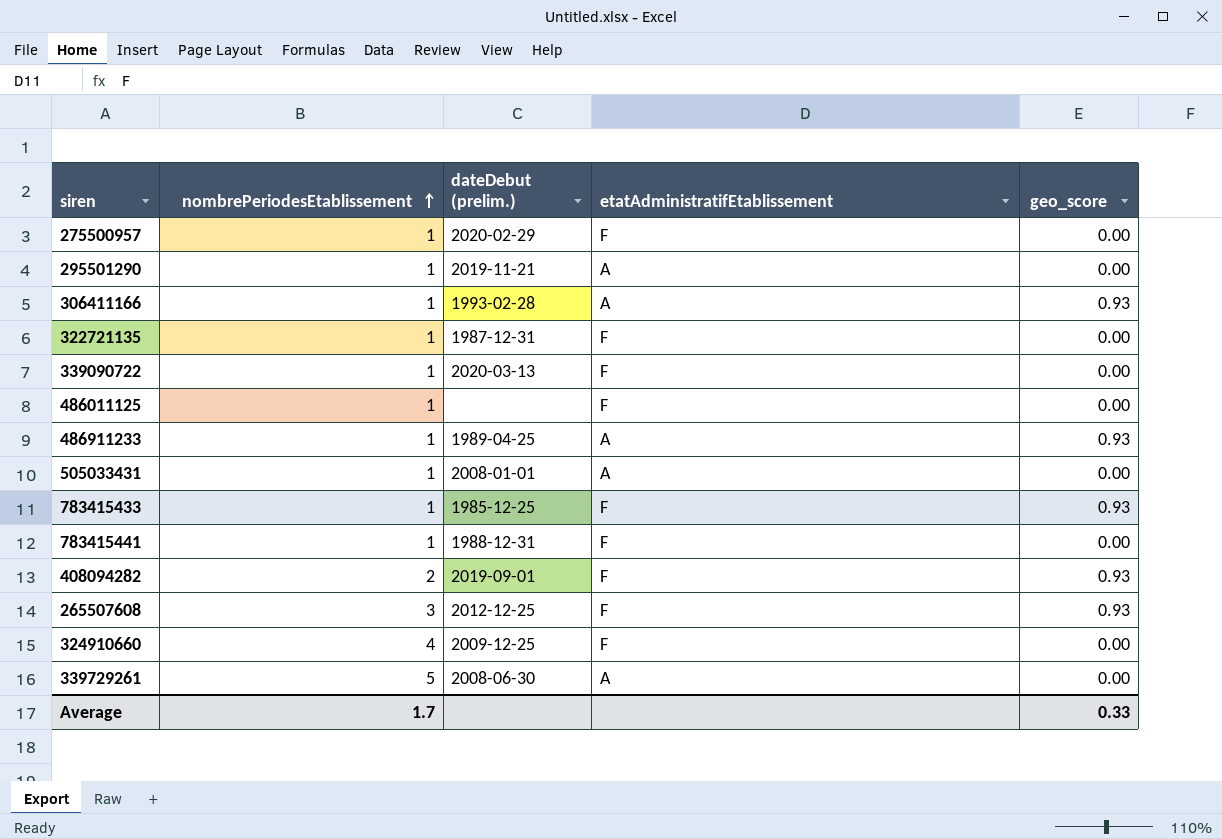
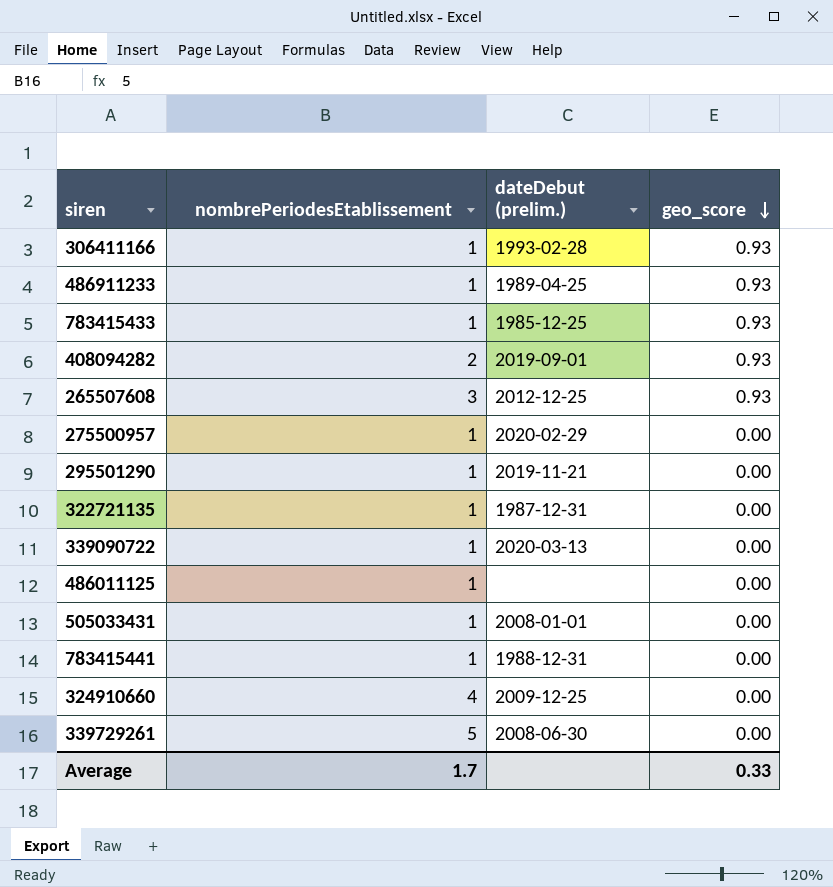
row order: nombrePeriodesEtablissement ascending -> geo_score descending
column etatAdministratifEtablissement | position: 4 -> none

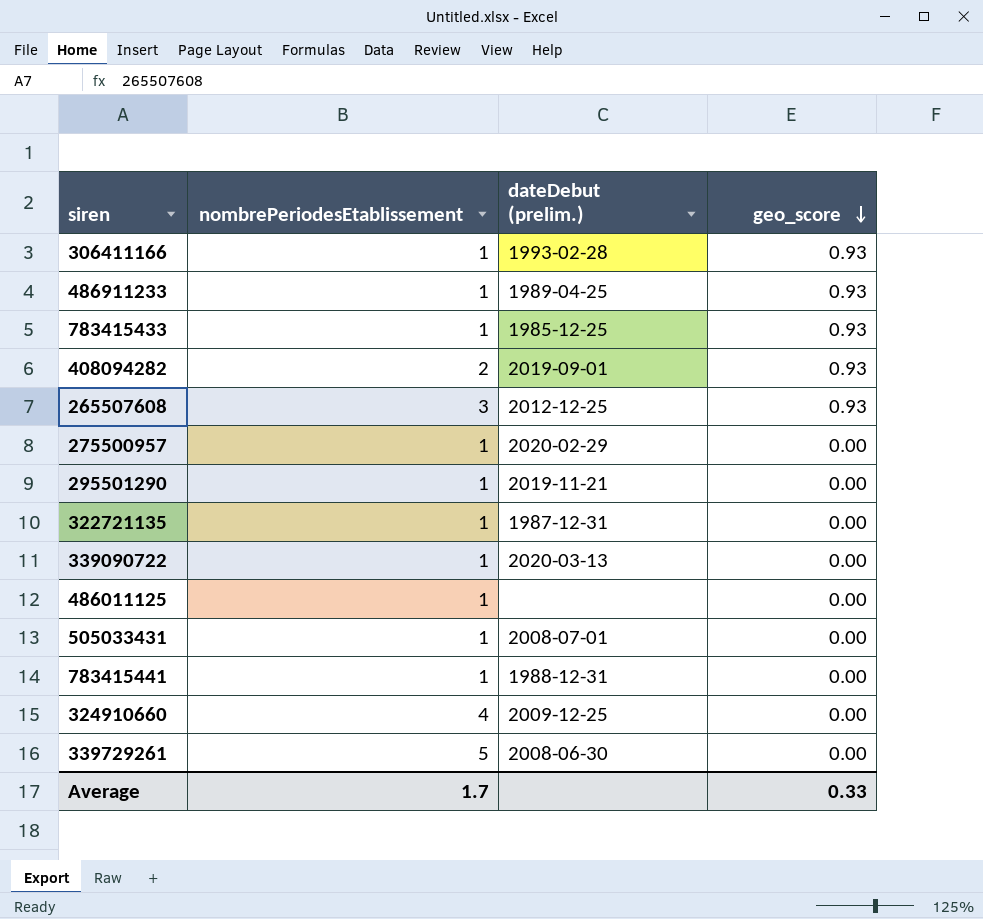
505033431 | dateDebut (prelim.): 2008-01-01 -> 2008-07-01

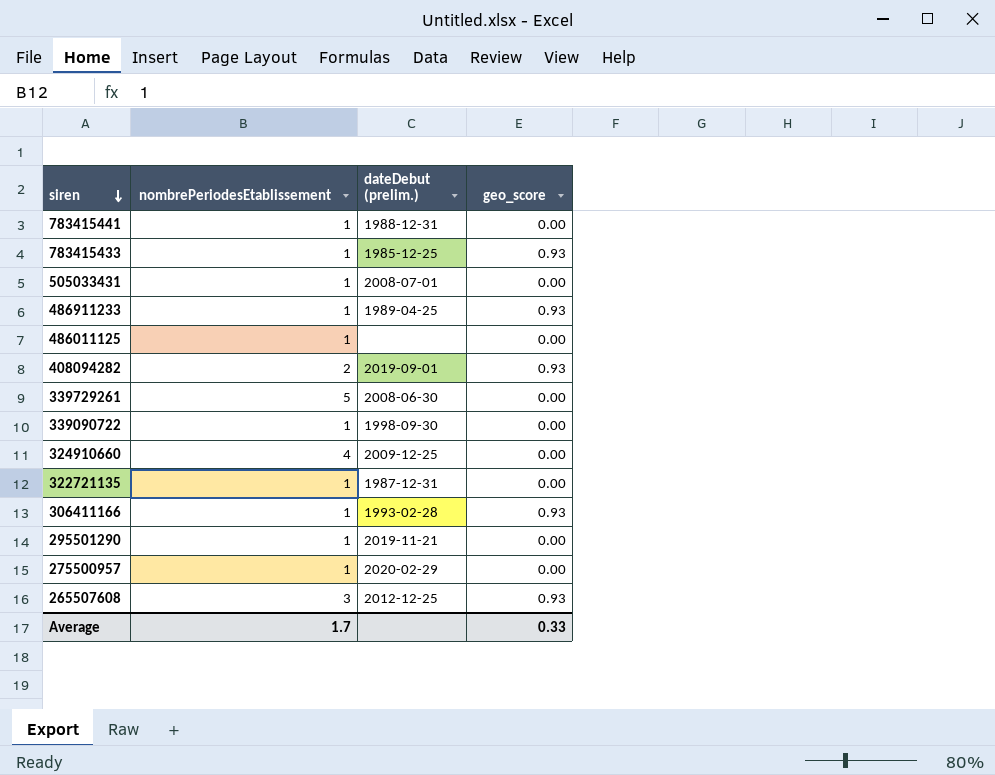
row order: geo_score descending -> siren descending
339090722 | dateDebut (prelim.): 2020-03-13 -> 1998-09-30

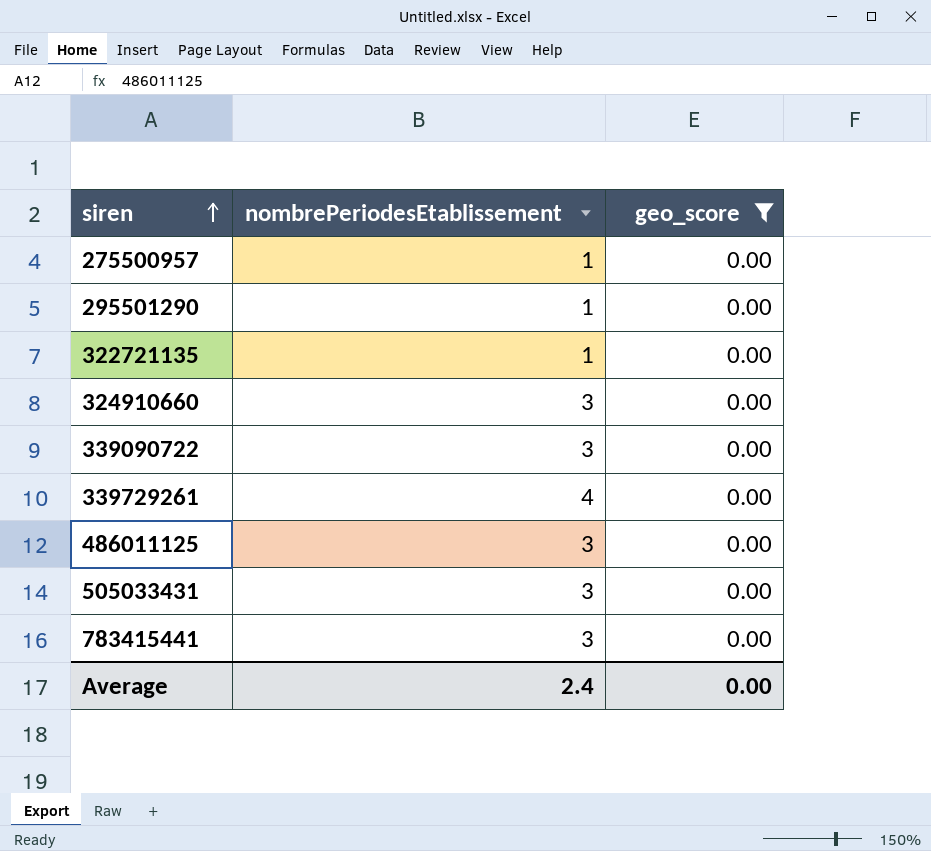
filter: none -> geo_score = 0.00
row order: siren descending -> siren ascending
column dateDebut (prelim.) | position: 3 -> none
324910660 | nombrePeriodesEtablissement: 4 -> 3
339090722 | nombrePeriodesEtablissement: 1 -> 3
339729261 | nombrePeriodesEtablissement: 5 -> 4
486011125 | nombrePeriodesEtablissement: 1 -> 3
505033431 | nombrePeriodesEtablissement: 1 -> 3
783415441 | nombrePeriodesEtablissement: 1 -> 3
Average | nombrePeriodesEtablissement: 1.7 -> 2.4
Average | geo_score: 0.33 -> 0.00

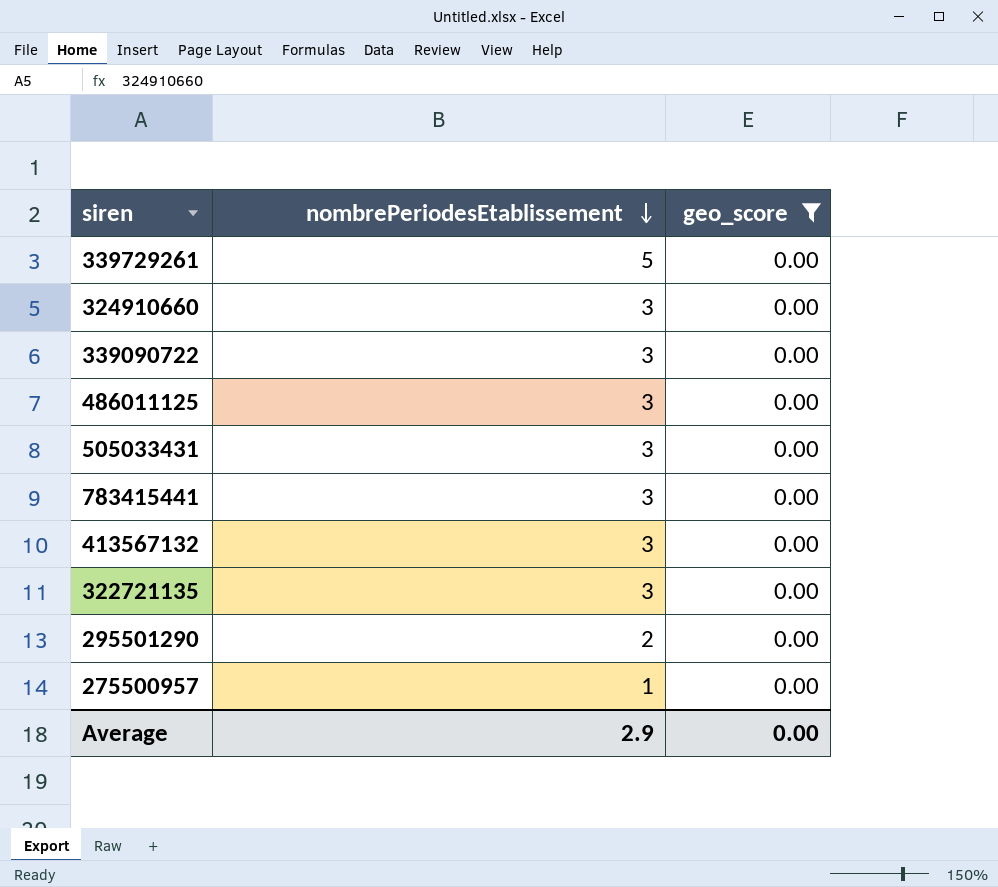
row order: siren ascending -> nombrePeriodesEtablissement descending
339729261 | nombrePeriodesEtablissement: 4 -> 5
row 413567132: none -> 3 | 0.00
322721135 | nombrePeriodesEtablissement: 1 -> 3
295501290 | nombrePeriodesEtablissement: 1 -> 2
Average | nombrePeriodesEtablissement: 2.4 -> 2.9

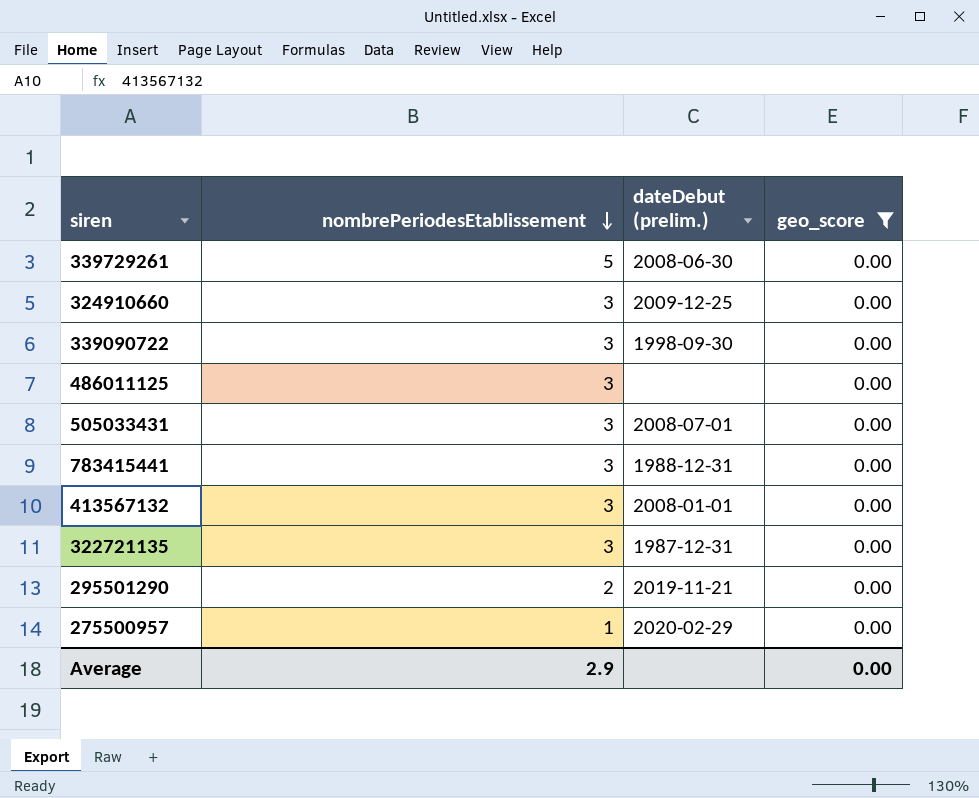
column dateDebut (prelim.) | position: none -> 3

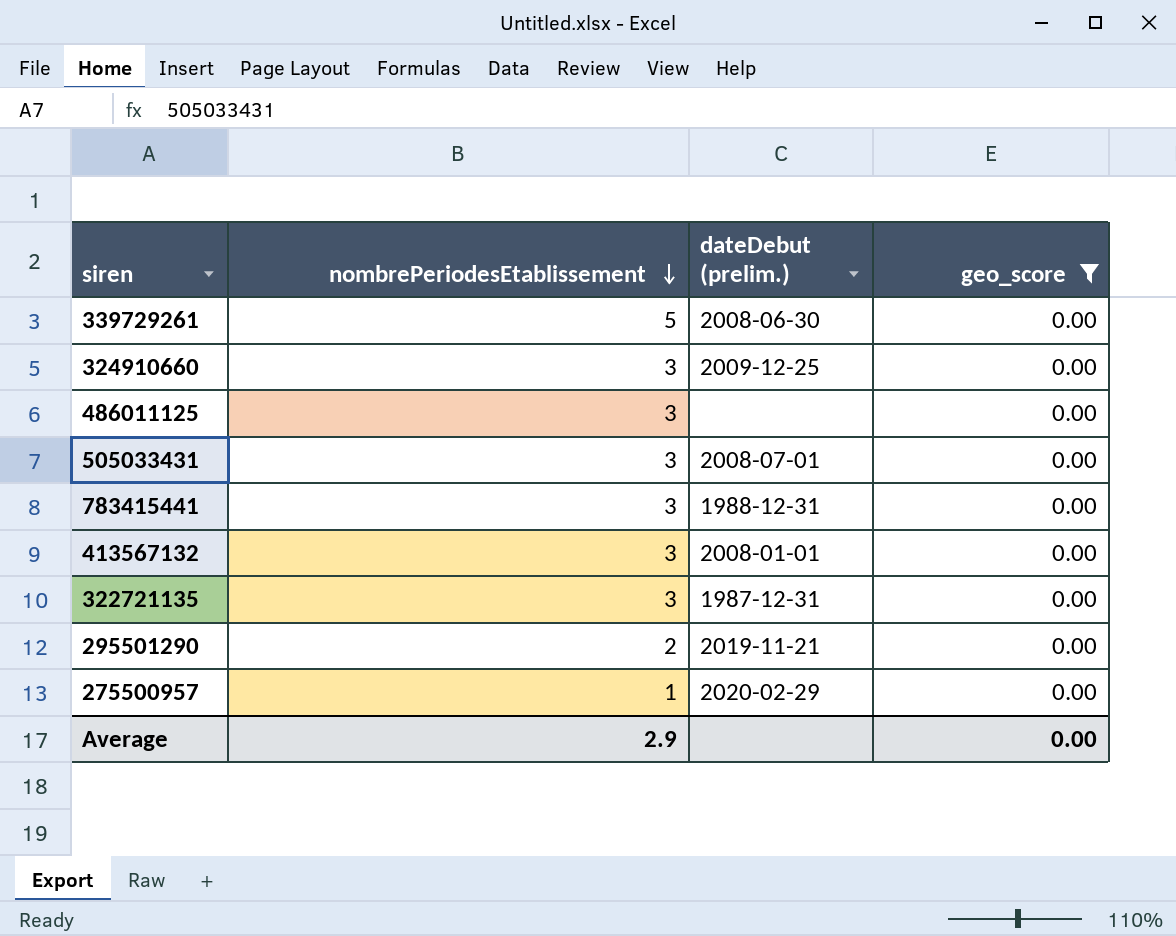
row 339090722: 3 | 1998-09-30 | 0.00 -> none

